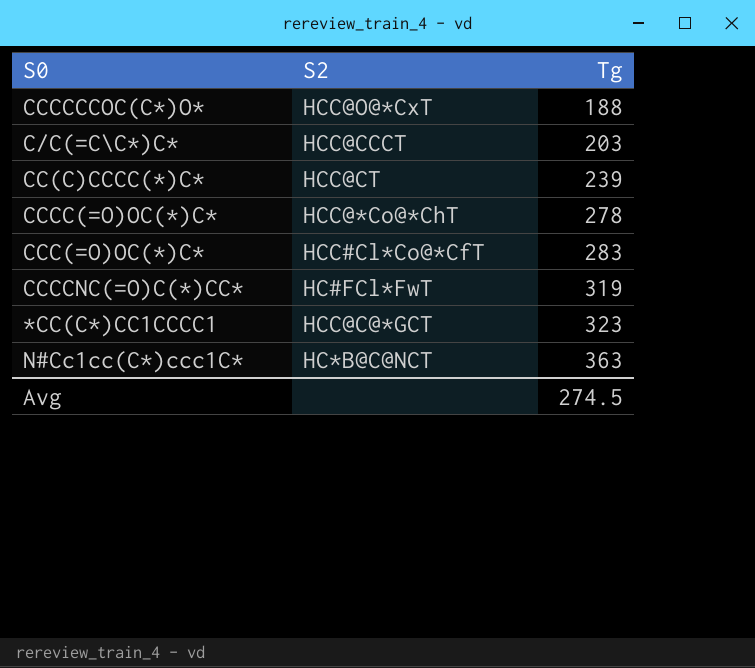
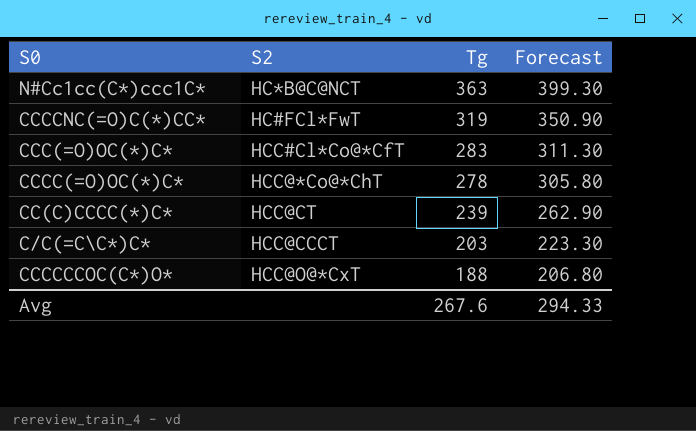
row order: Tg ascending -> Tg descending
column Forecast | formula: none -> [Tg] * 1.1
row *CC(C*)CC1CCCC1: HCC@C@*GCT | 323 -> none
Avg | Tg: 274.5 -> 267.6

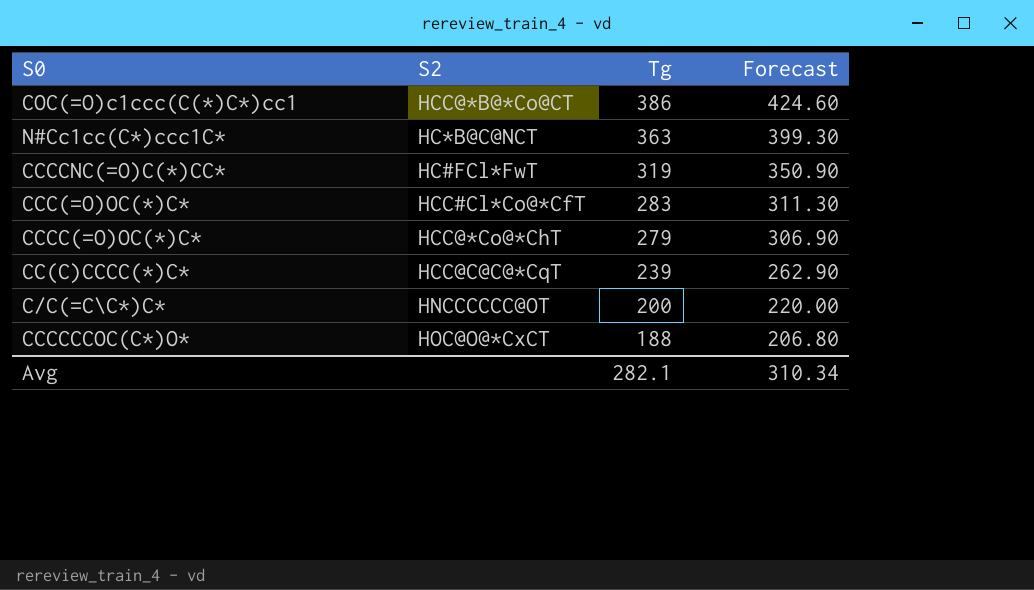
row COC(=O)c1ccc(C(*)C*)cc1: none -> HCC@*B@*Co@CT | 386 | 424.60
CCCC(=O)OC(*)C* | Tg: 278 -> 279
CCCC(=O)OC(*)C* | Forecast: 305.80 -> 306.90
CC(C)CCCC(*)C* | S2: HCC@CT -> HCC@C@C@*CqT
C/C(=C\C*)C* | S2: HCC@CCCT -> HNCCCCCC@OT
C/C(=C\C*)C* | Tg: 203 -> 200
C/C(=C\C*)C* | Forecast: 223.30 -> 220.00
CCCCCCOC(C*)O* | S2: HCC@O@*CxT -> HOC@O@*CxCT
Avg | Tg: 267.6 -> 282.1
Avg | Forecast: 294.33 -> 310.34

